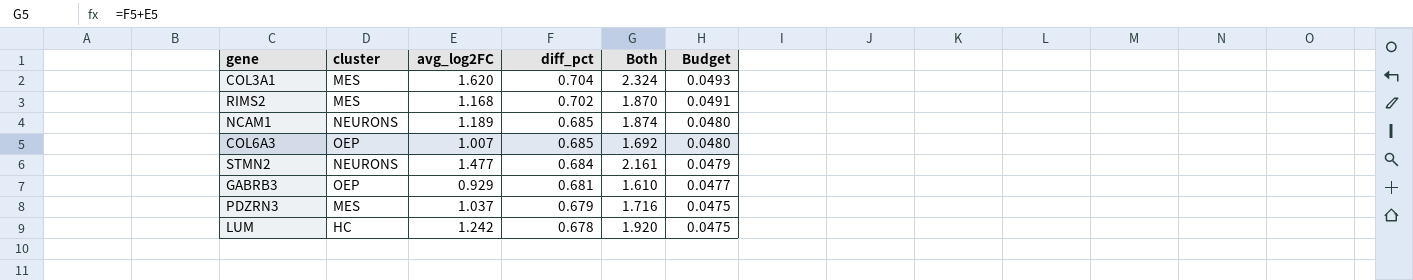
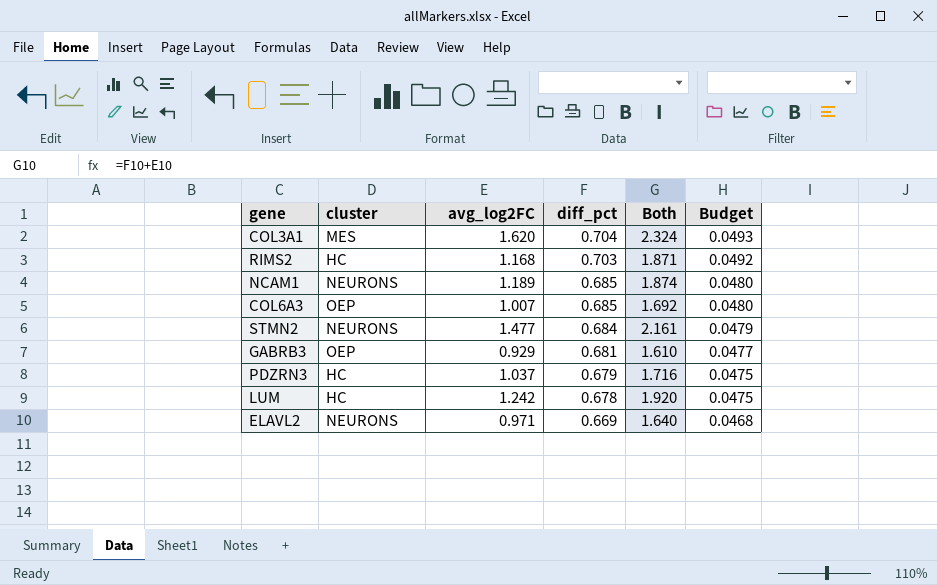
RIMS2 | cluster: MES -> HC
RIMS2 | diff_pct: 0.702 -> 0.703
RIMS2 | Both: 1.870 -> 1.871
RIMS2 | Budget: 0.0491 -> 0.0492
PDZRN3 | cluster: MES -> HC
row ELAVL2: none -> NEURONS | 0.971 | 0.669 | 1.640 | 0.0468

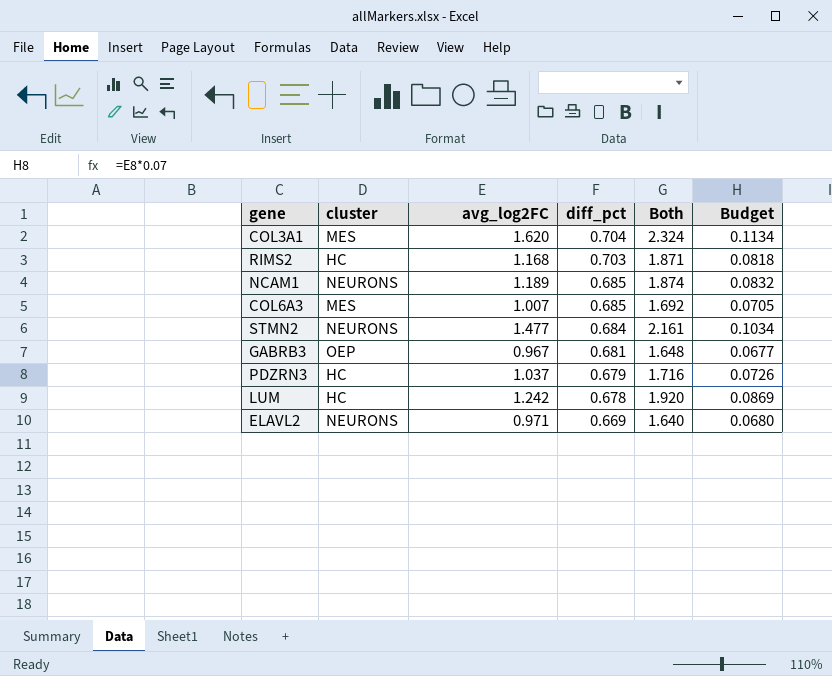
column Budget | formula: [diff_pct] * 0.07 -> [avg_log2FC] * 0.07
COL6A3 | cluster: OEP -> MES
GABRB3 | avg_log2FC: 0.929 -> 0.967
GABRB3 | Both: 1.610 -> 1.648

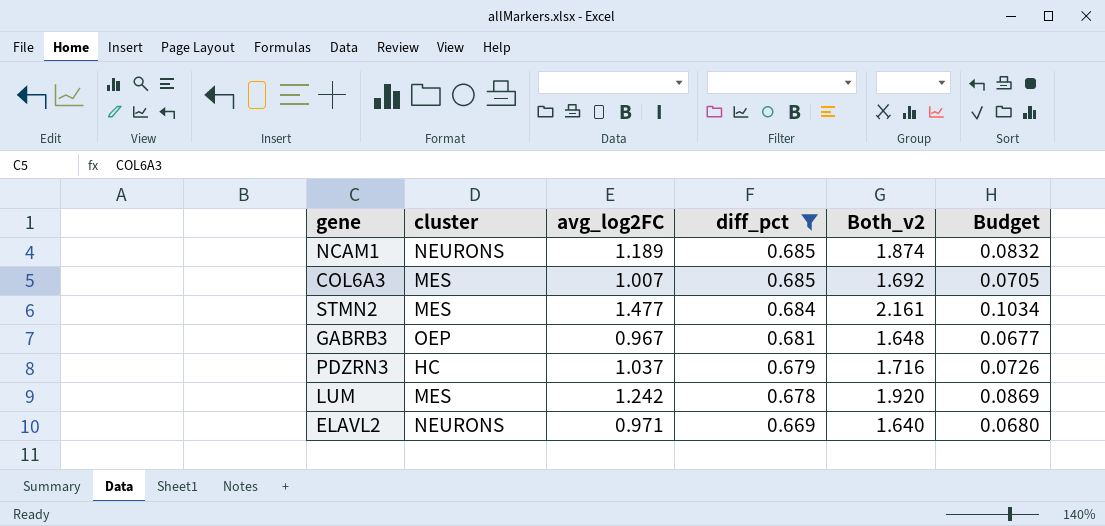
filter: none -> diff_pct <= 0.685
column name: Both -> Both_v2
STMN2 | cluster: NEURONS -> MES
LUM | cluster: HC -> MES

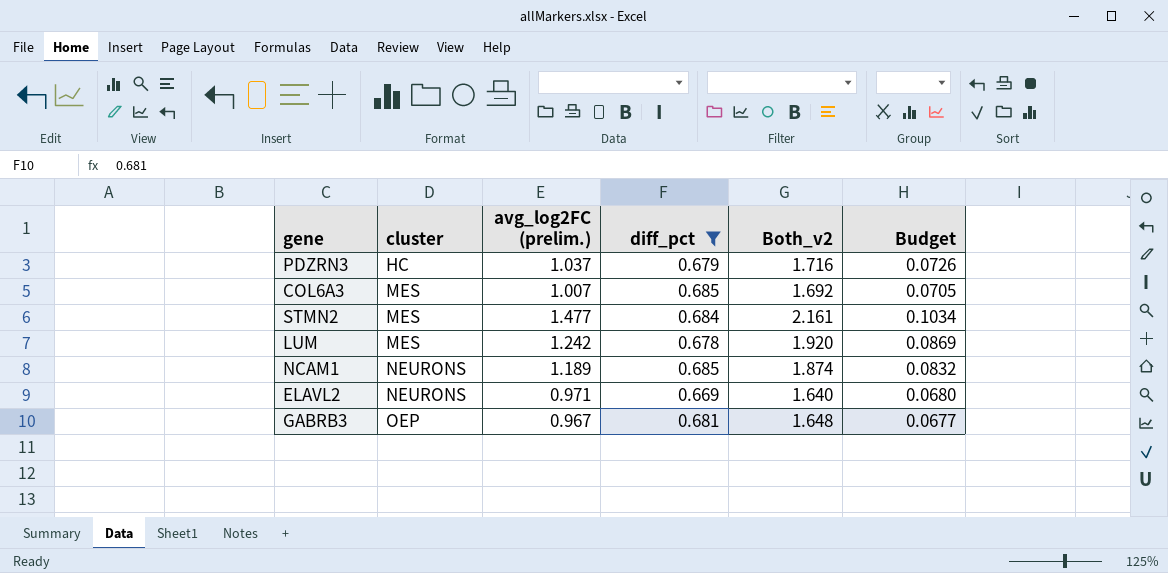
row order: diff_pct descending -> cluster ascending
column name: avg_log2FC -> avg_log2FC (prelim.)

